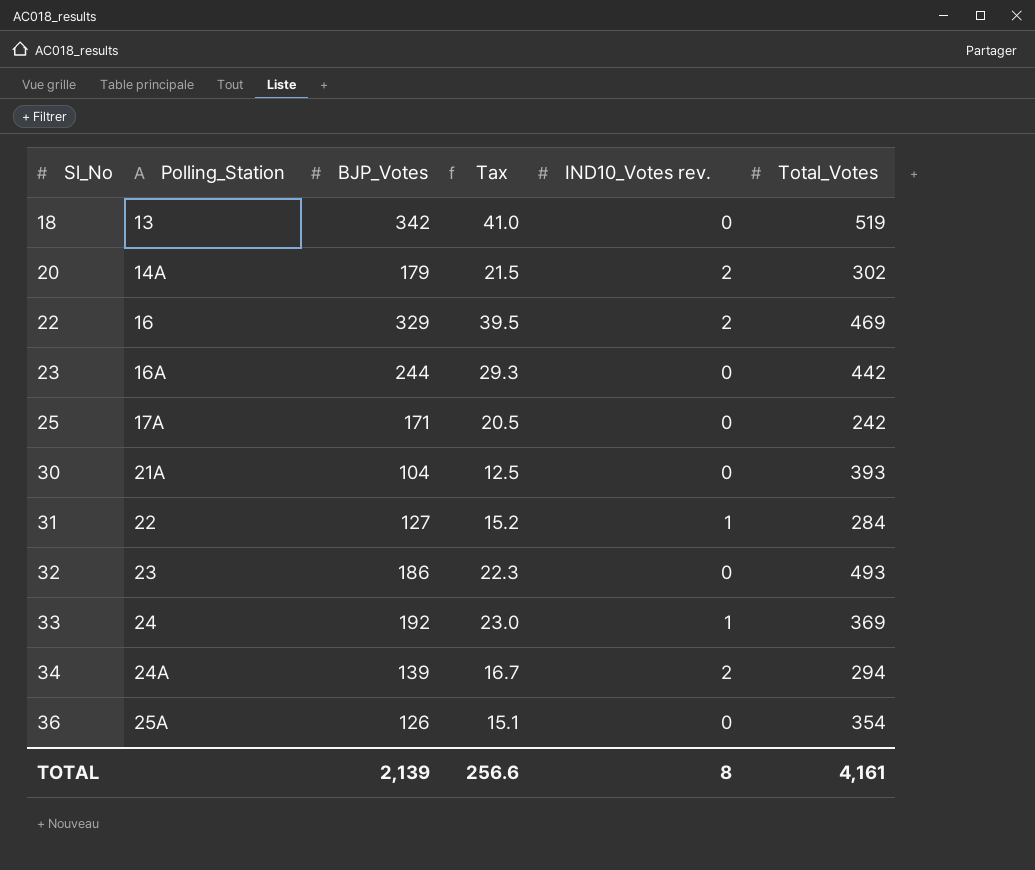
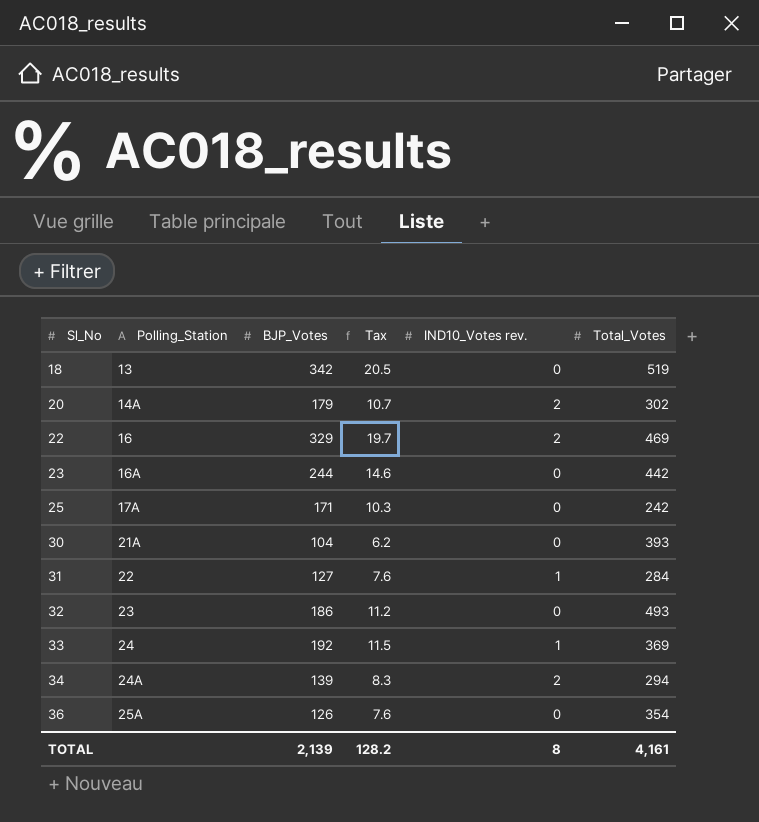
column Tax | formula: [BJP_Votes] * 0.12 -> [BJP_Votes] * 0.06
TOTAL | Tax: 256.6 -> 128.2

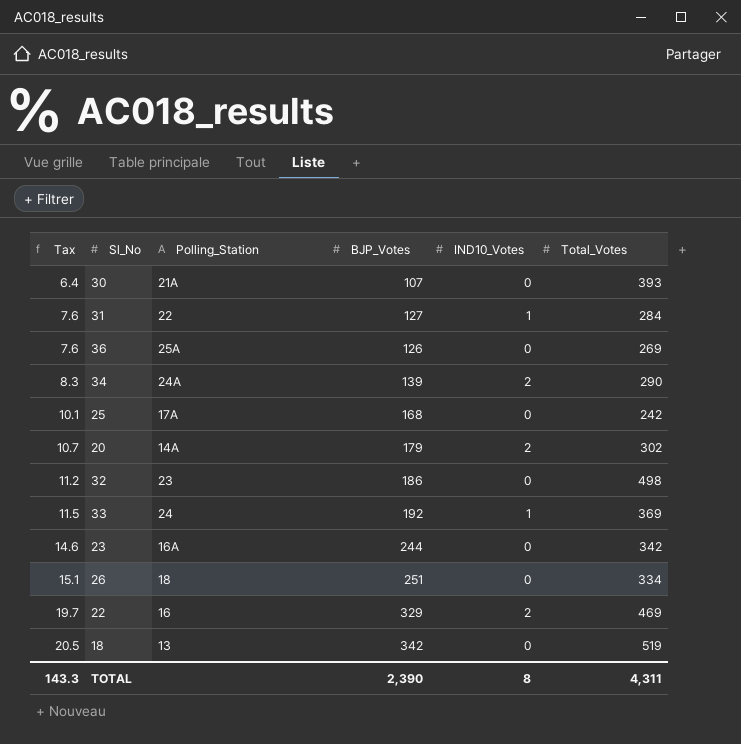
row order: Sl_No ascending -> Tax ascending
column Tax | position: 4 -> 1
column name: IND10_Votes rev. -> IND10_Votes
30 | Tax: 6.2 -> 6.4
30 | BJP_Votes: 104 -> 107
36 | Total_Votes: 354 -> 269
34 | Total_Votes: 294 -> 290
25 | Tax: 10.3 -> 10.1
25 | BJP_Votes: 171 -> 168
32 | Total_Votes: 493 -> 498
23 | Total_Votes: 442 -> 342
row 26: none -> 15.1 | 18 | 251 | 0 | 334
TOTAL | Tax: 128.2 -> 143.3
TOTAL | BJP_Votes: 2,139 -> 2,390
TOTAL | Total_Votes: 4,161 -> 4,311

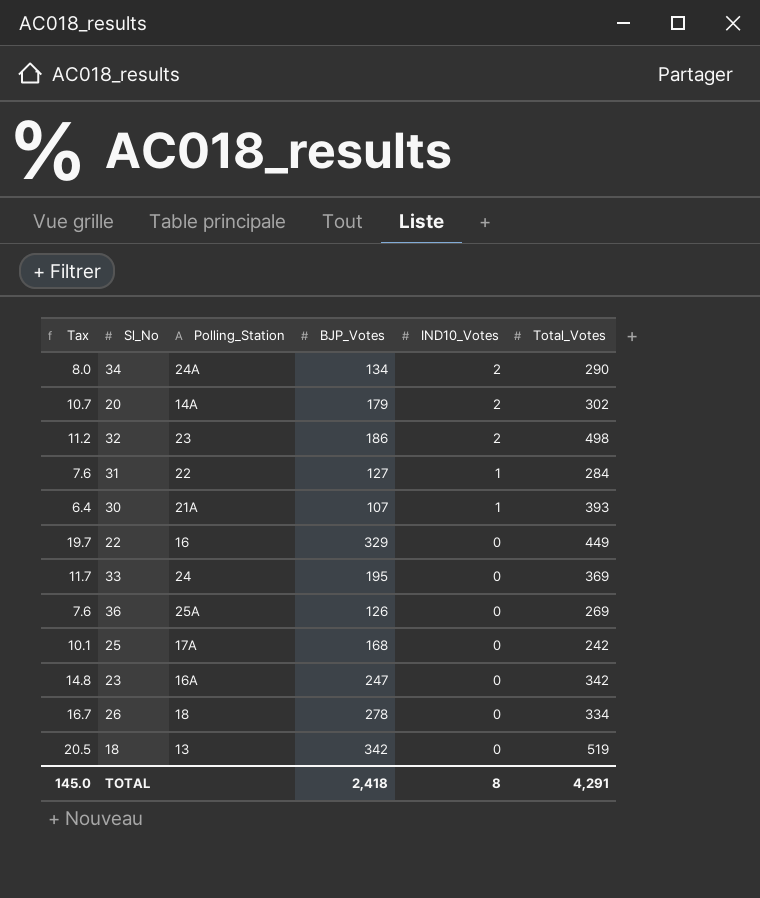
row order: Tax ascending -> IND10_Votes descending
34 | Tax: 8.3 -> 8.0
34 | BJP_Votes: 139 -> 134
32 | IND10_Votes: 0 -> 2
30 | IND10_Votes: 0 -> 1
22 | IND10_Votes: 2 -> 0
22 | Total_Votes: 469 -> 449
33 | Tax: 11.5 -> 11.7
33 | BJP_Votes: 192 -> 195
33 | IND10_Votes: 1 -> 0
23 | Tax: 14.6 -> 14.8
23 | BJP_Votes: 244 -> 247
26 | Tax: 15.1 -> 16.7
26 | BJP_Votes: 251 -> 278
TOTAL | Tax: 143.3 -> 145.0
TOTAL | BJP_Votes: 2,390 -> 2,418
TOTAL | Total_Votes: 4,311 -> 4,291

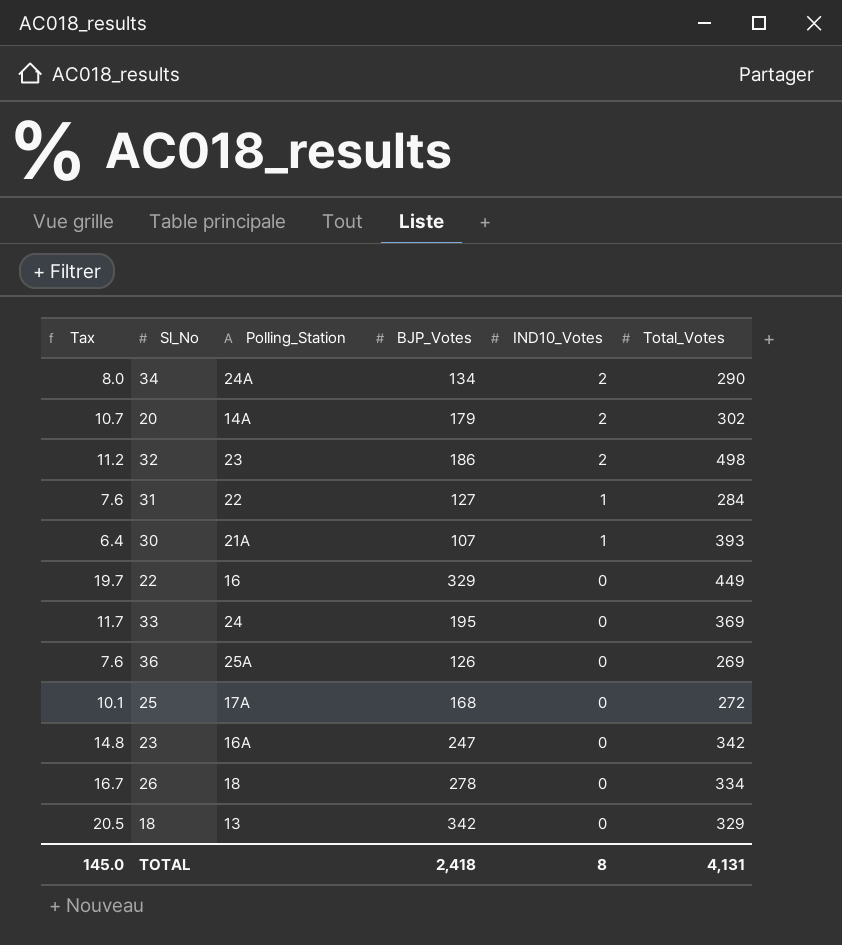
25 | Total_Votes: 242 -> 272
18 | Total_Votes: 519 -> 329
TOTAL | Total_Votes: 4,291 -> 4,131

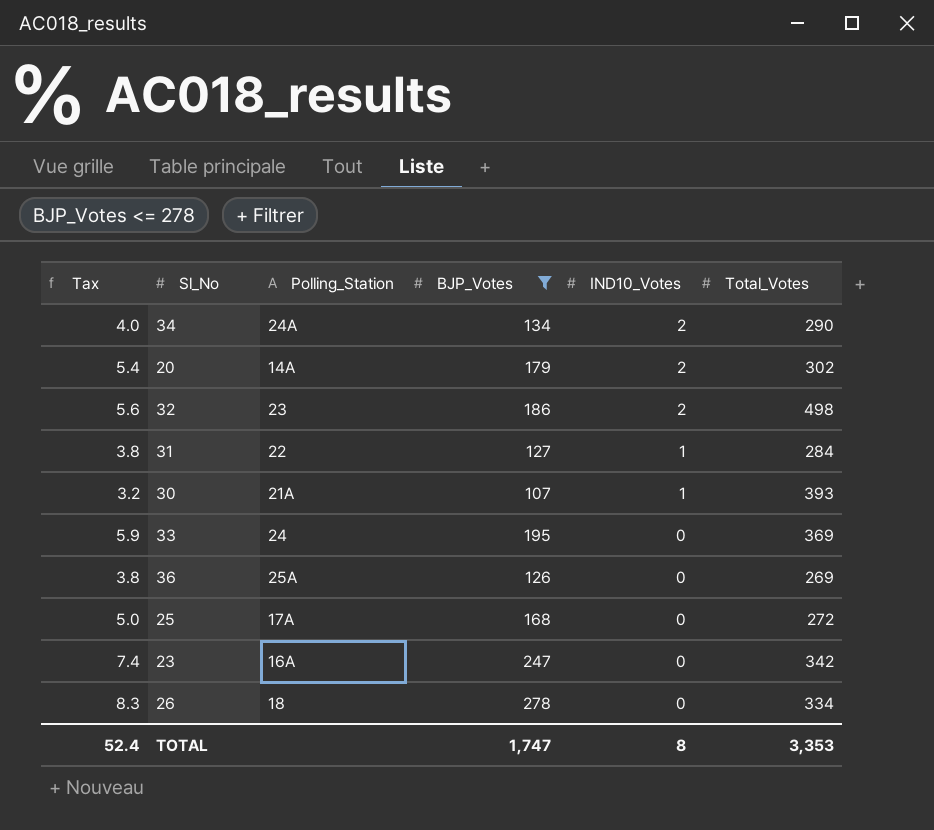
filter: none -> BJP_Votes <= 278
column Tax | formula: [BJP_Votes] * 0.06 -> [BJP_Votes] * 0.03
TOTAL | Tax: 145.0 -> 52.4
TOTAL | BJP_Votes: 2,418 -> 1,747
TOTAL | Total_Votes: 4,131 -> 3,353

